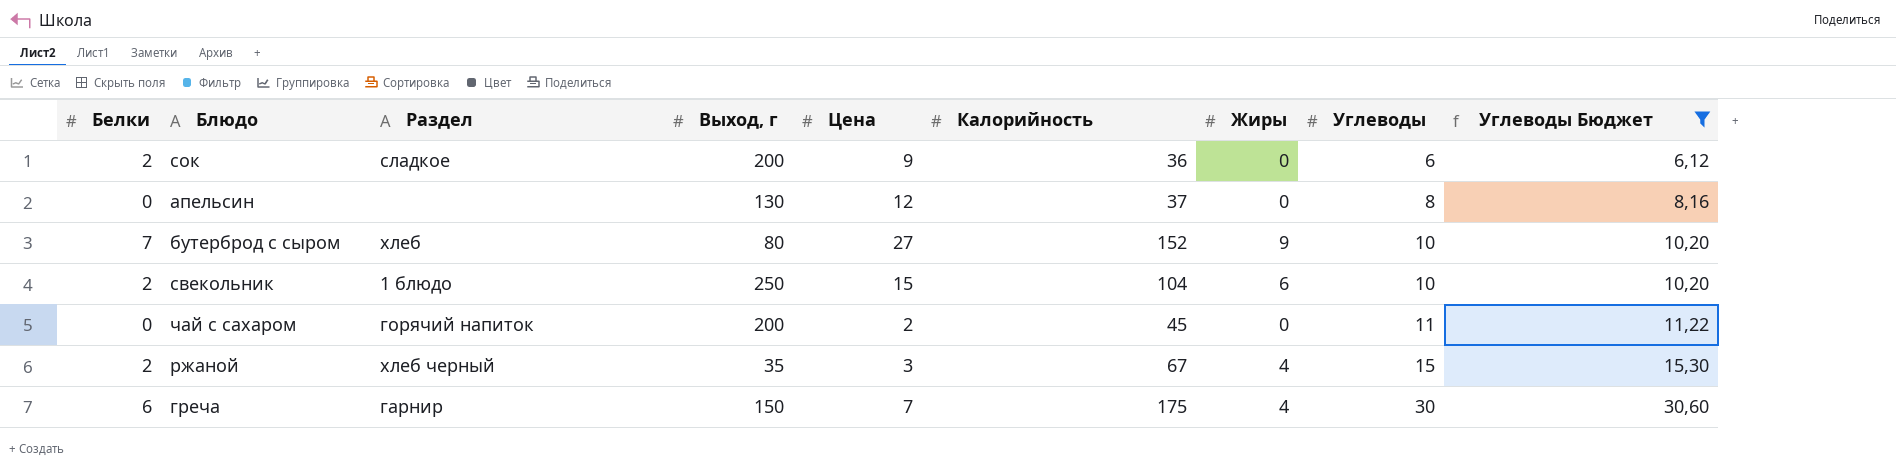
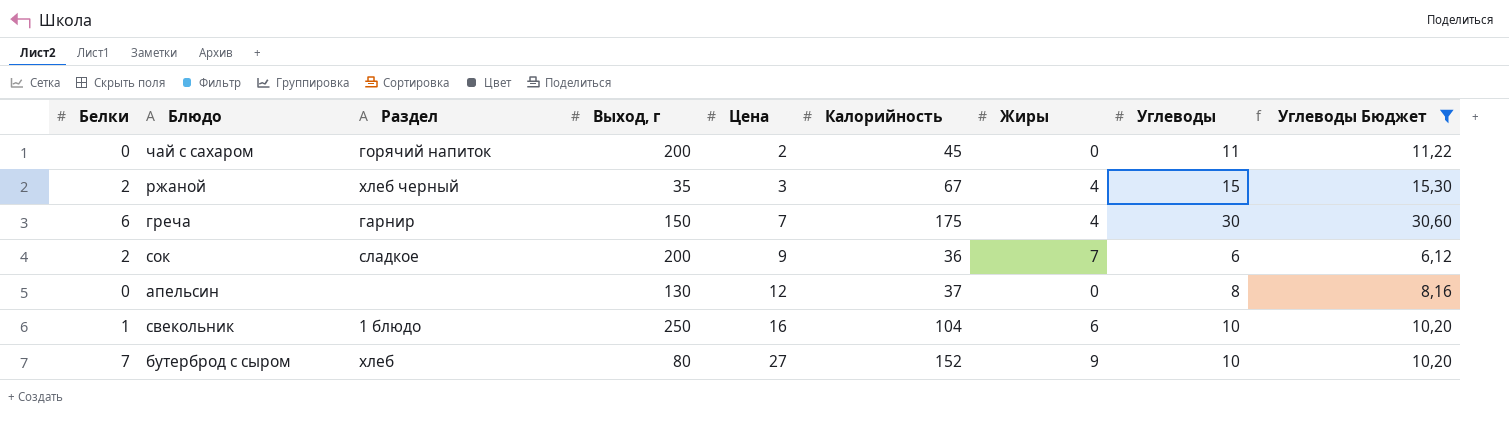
row order: Углеводы ascending -> Цена ascending
сок | Жиры: 0 -> 7
свекольник | Белки: 2 -> 1
свекольник | Цена: 15 -> 16

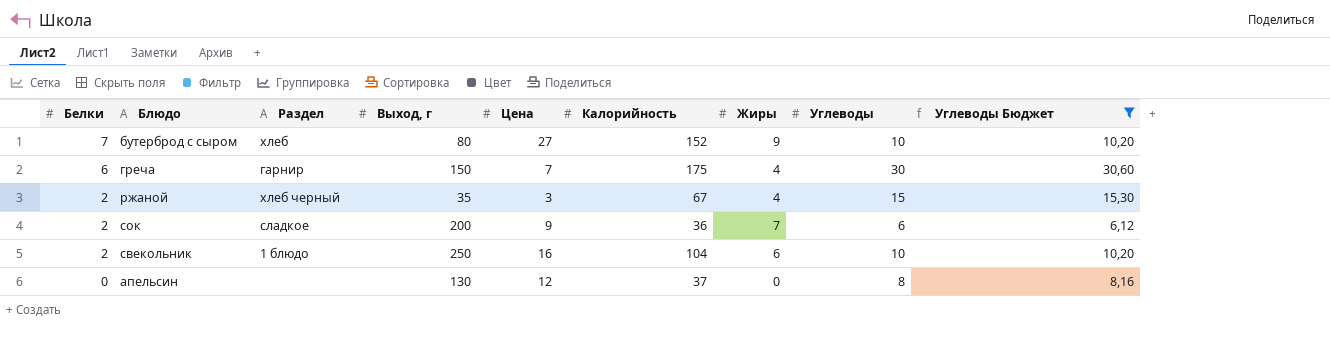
row order: Цена ascending -> Белки descending
row чай с сахаром: 0 | горячий напиток | 200 | 2 | 45 | 0 | 11 | 11,22 -> none
свекольник | Белки: 1 -> 2

